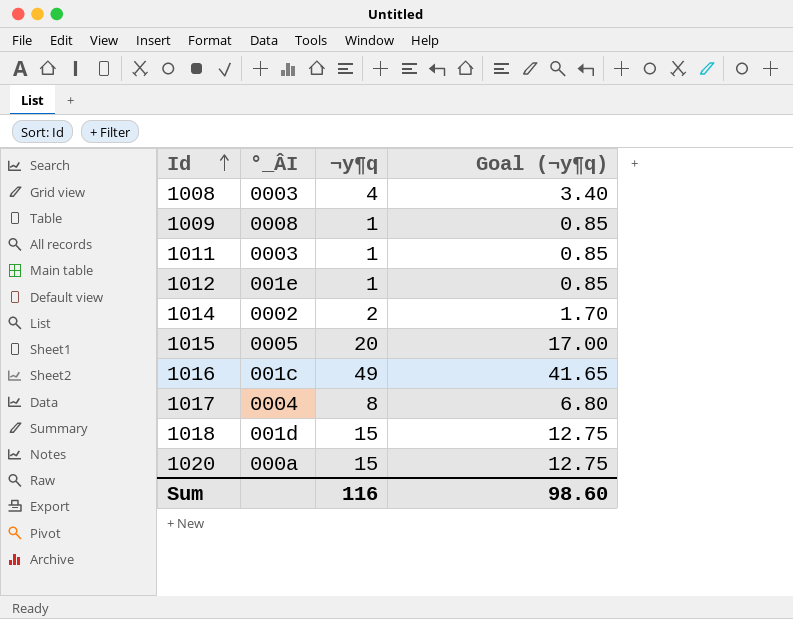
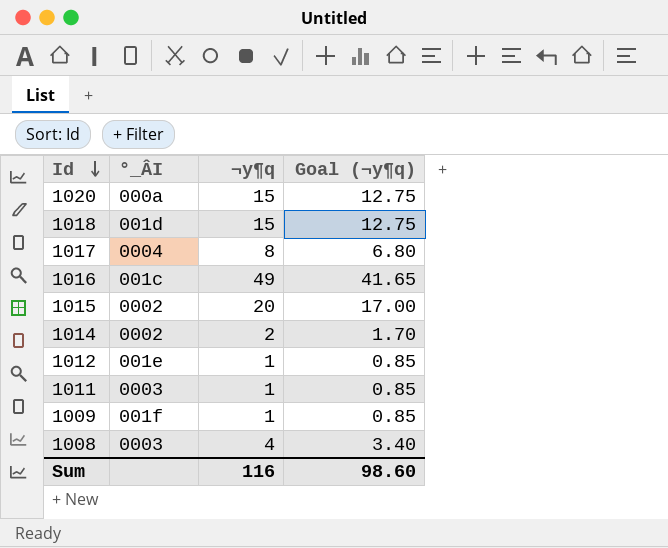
row order: Id ascending -> Id descending
1015 | °_ÂI: 0005 -> 0002
1009 | °_ÂI: 0008 -> 001f

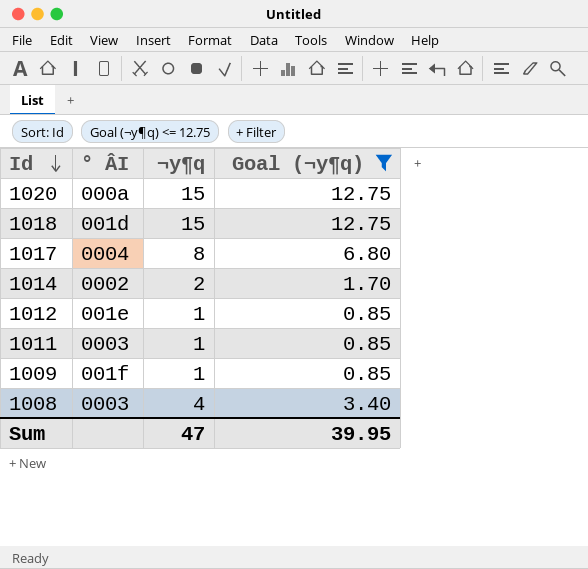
filter: none -> Goal (¬y¶q) <= 12.75
column name: °_ÂI -> ° ÂI
Sum | ¬y¶q: 116 -> 47
Sum | Goal (¬y¶q): 98.60 -> 39.95

